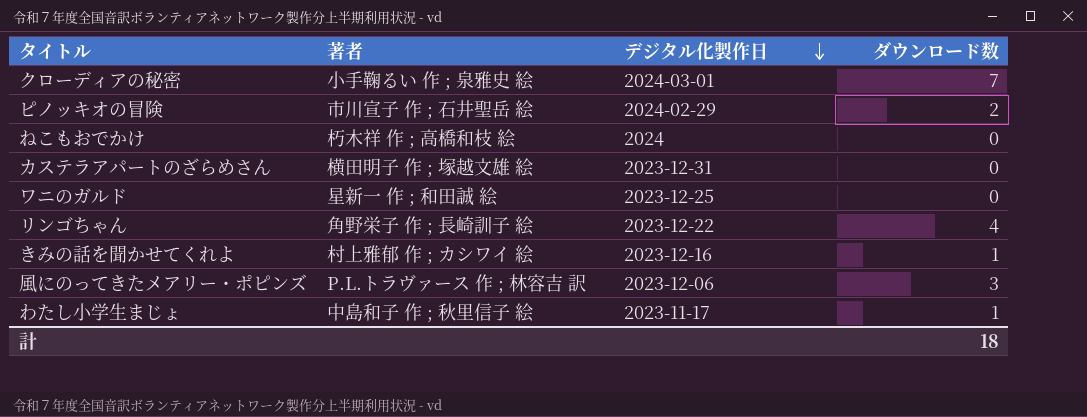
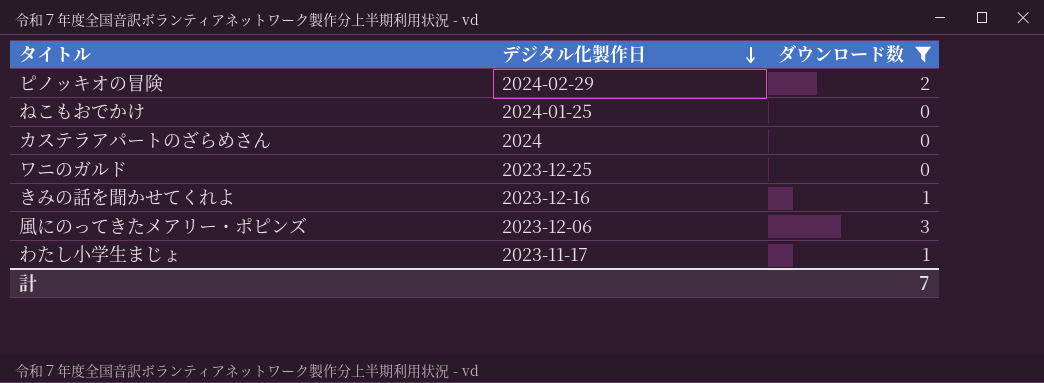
filter: none -> ダウンロード数 <= 3
column 著者 | position: 2 -> none
ねこもおでかけ | デジタル化製作日: 2024 -> 2024-01-25
カステラアパートのざらめさん | デジタル化製作日: 2023-12-31 -> 2024
計 | ダウンロード数: 18 -> 7

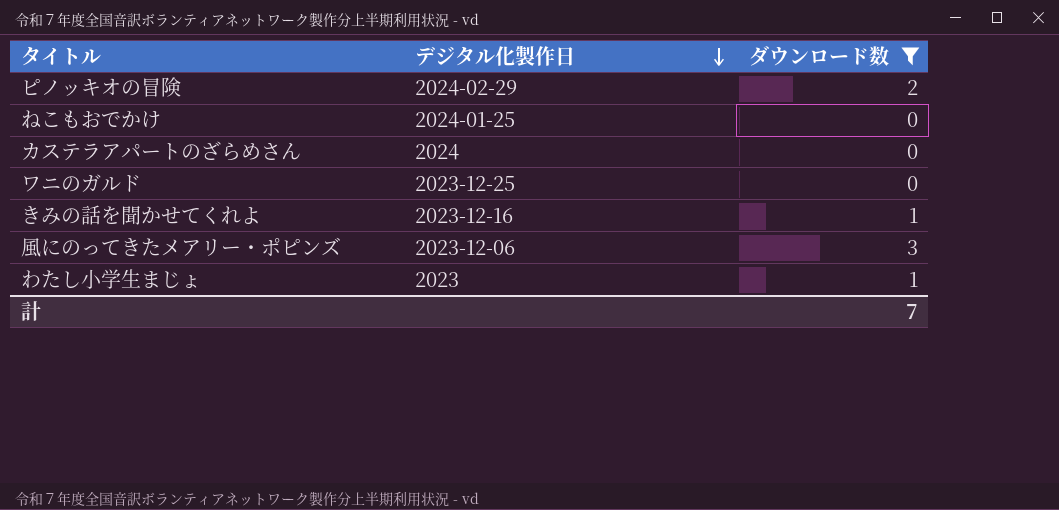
わたし小学生まじょ | デジタル化製作日: 2023-11-17 -> 2023

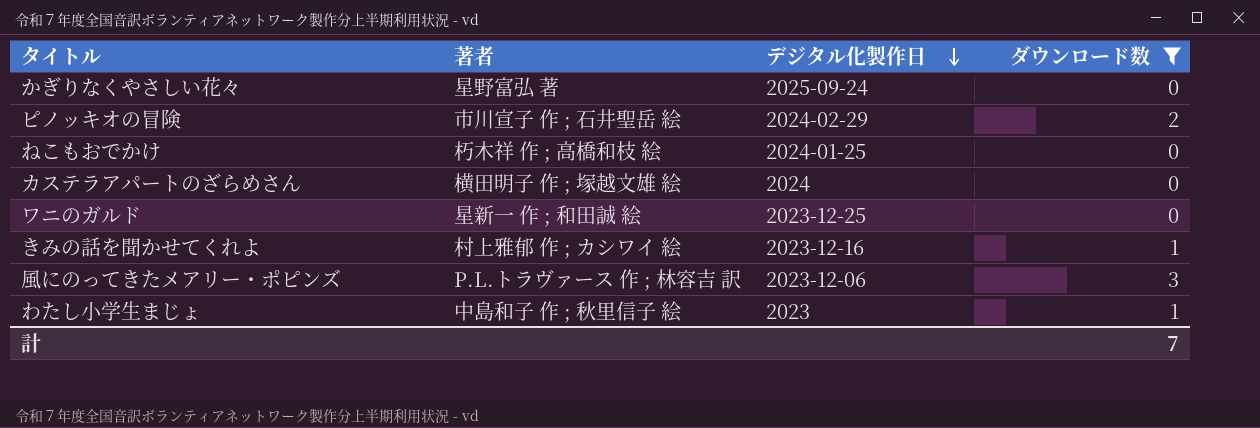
column 著者 | position: none -> 2
row かぎりなくやさしい花々: none -> 星野富弘 著 | 2025-09-24 | 0

